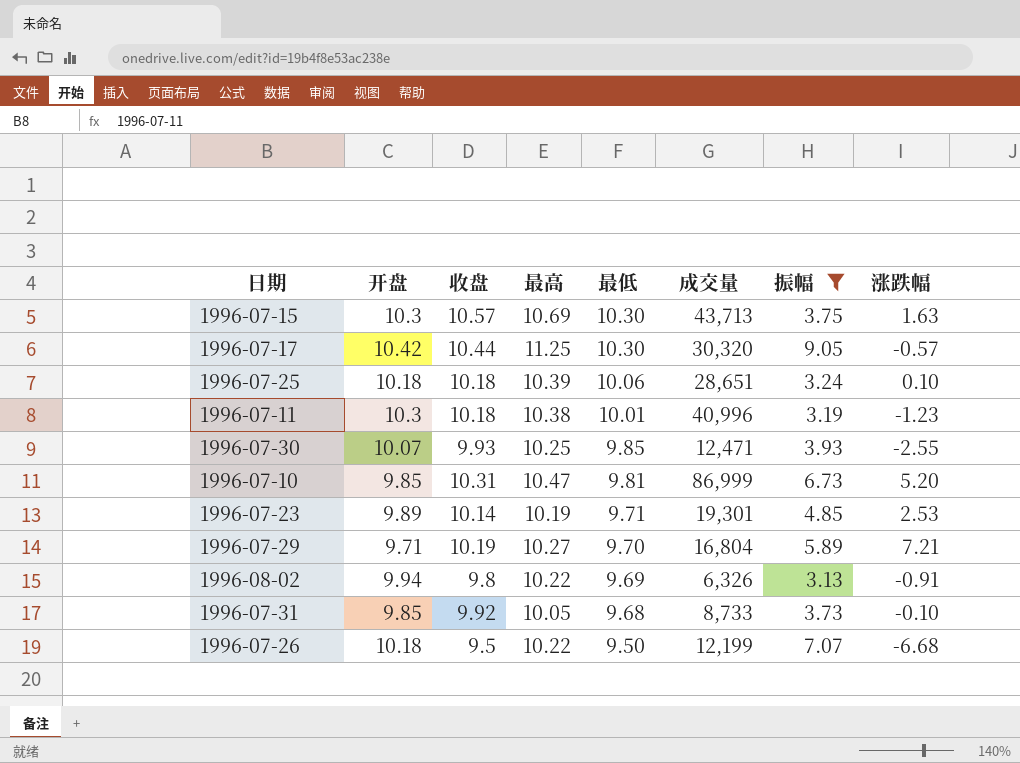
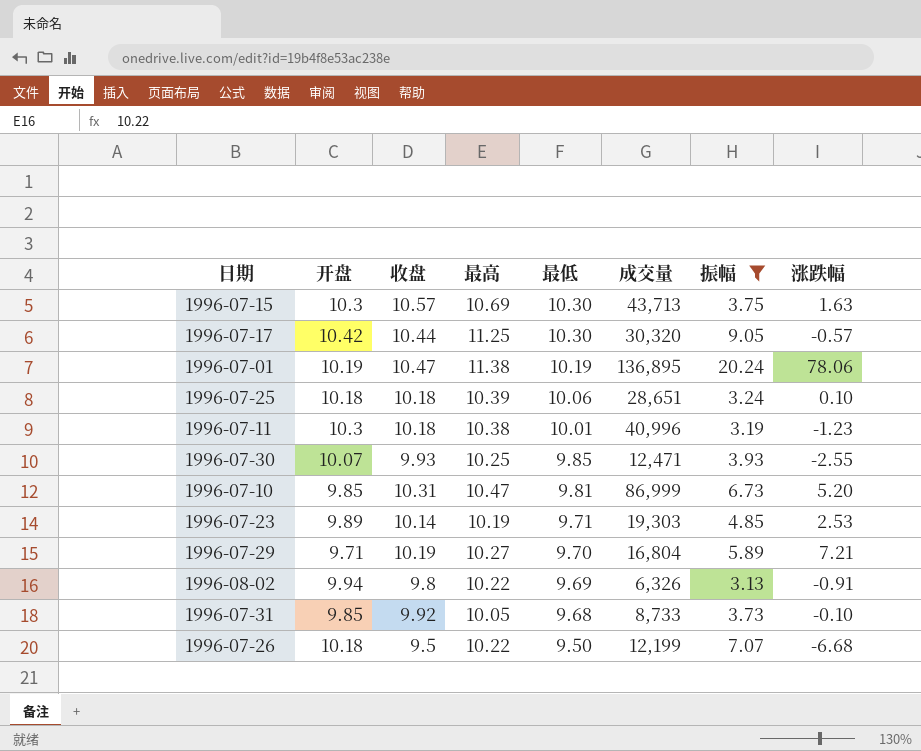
row 1996-07-01: none -> 10.19 | 10.47 | 11.38 | 10.19 | 136,895 | 20.24 | 78.06
1996-07-23 | 成交量: 19,301 -> 19,303

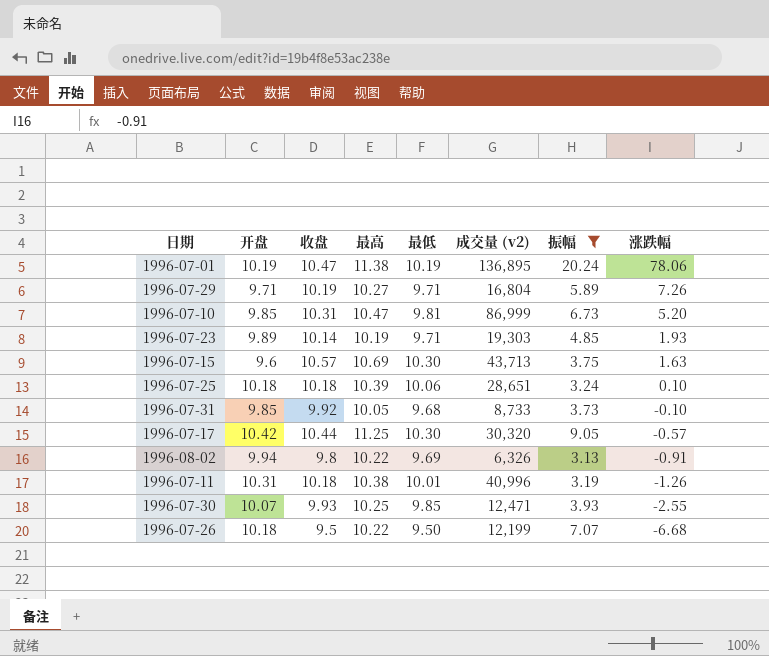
row order: 最低 descending -> 涨跌幅 descending
column name: 成交量 -> 成交量 (v2)
1996-07-29 | 最低: 9.70 -> 9.71
1996-07-29 | 涨跌幅: 7.21 -> 7.26
1996-07-23 | 涨跌幅: 2.53 -> 1.93
1996-07-15 | 开盘: 10.3 -> 9.6
1996-07-11 | 开盘: 10.3 -> 10.31
1996-07-11 | 涨跌幅: -1.23 -> -1.26

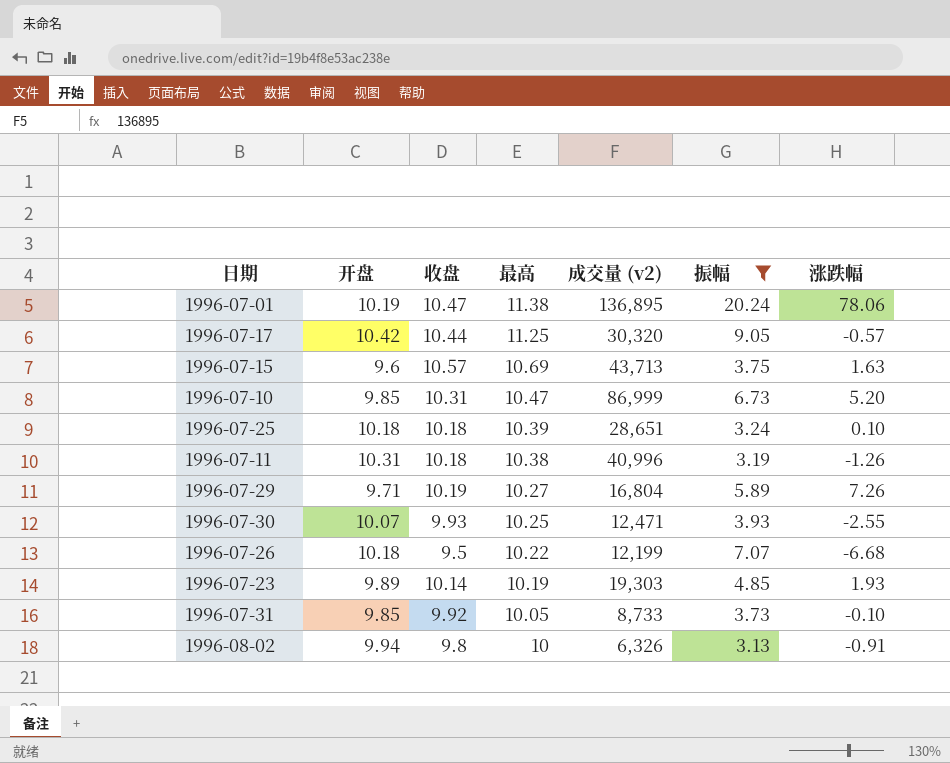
row order: 涨跌幅 descending -> 最高 descending
column 最低 | position: 5 -> none
1996-08-02 | 最高: 10.22 -> 10

